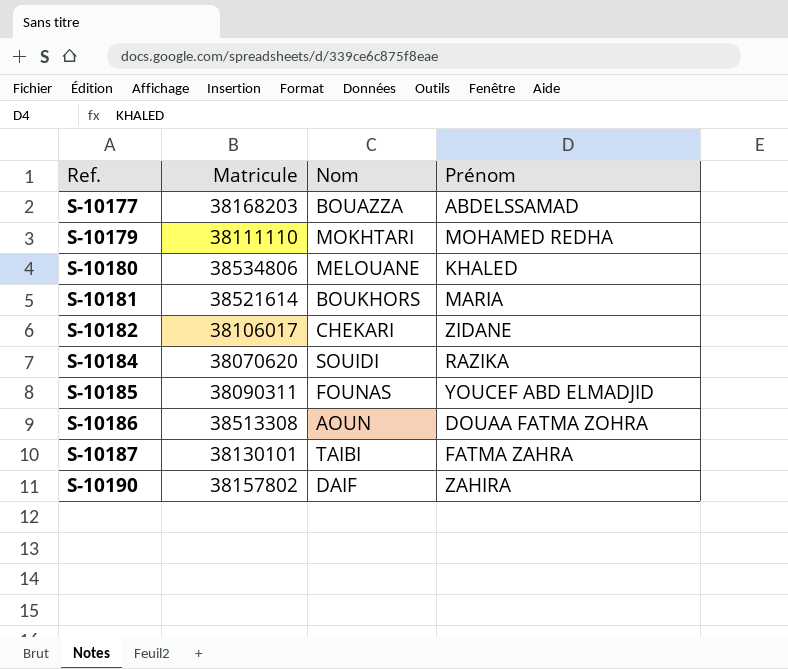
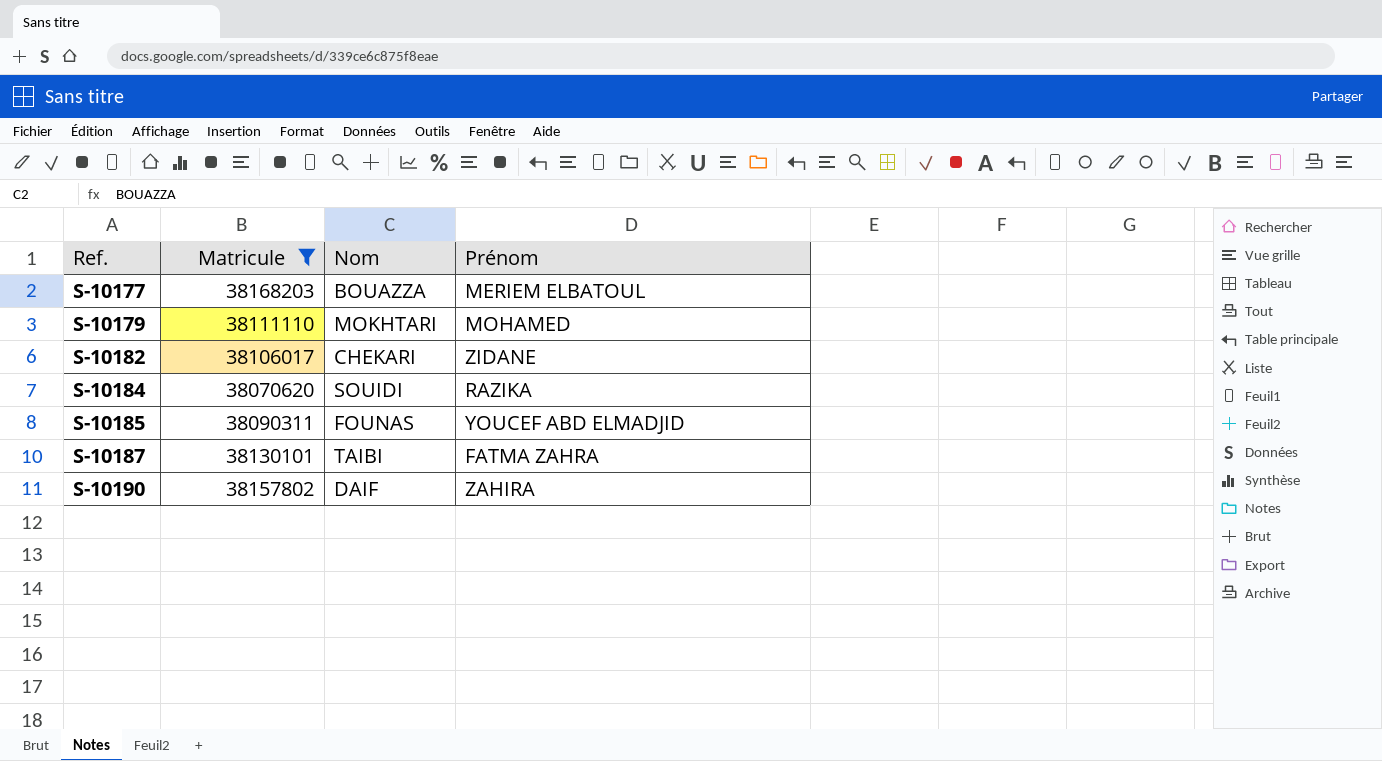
filter: none -> Matricule <= 38168203
S-10177 | Prénom: ABDELSSAMAD -> MERIEM ELBATOUL
S-10179 | Prénom: MOHAMED REDHA -> MOHAMED

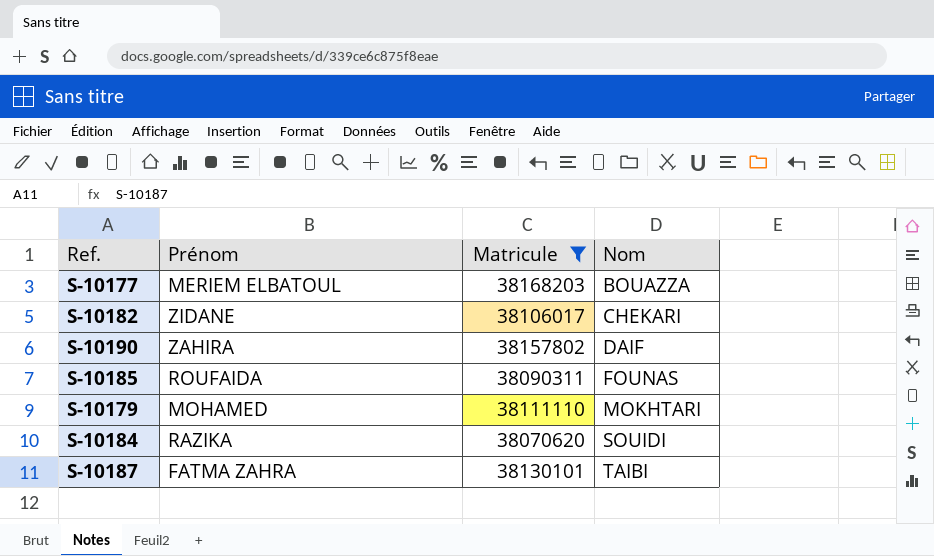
row order: Ref. ascending -> Nom ascending
column Prénom | position: 4 -> 2
S-10185 | Prénom: YOUCEF ABD ELMADJID -> ROUFAIDA

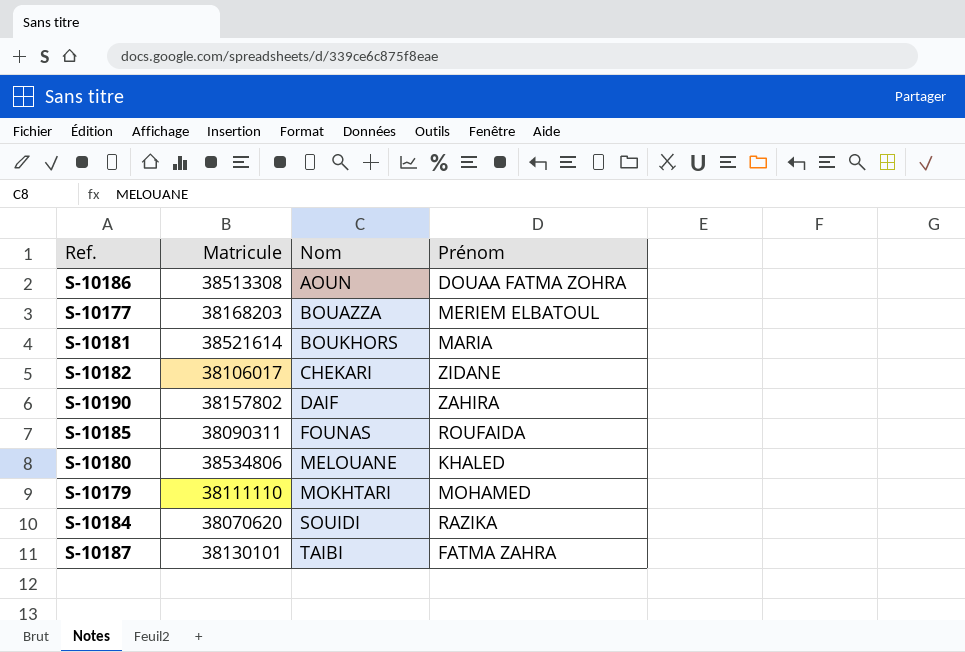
filter: Matricule <= 38168203 -> none
column Prénom | position: 2 -> 4

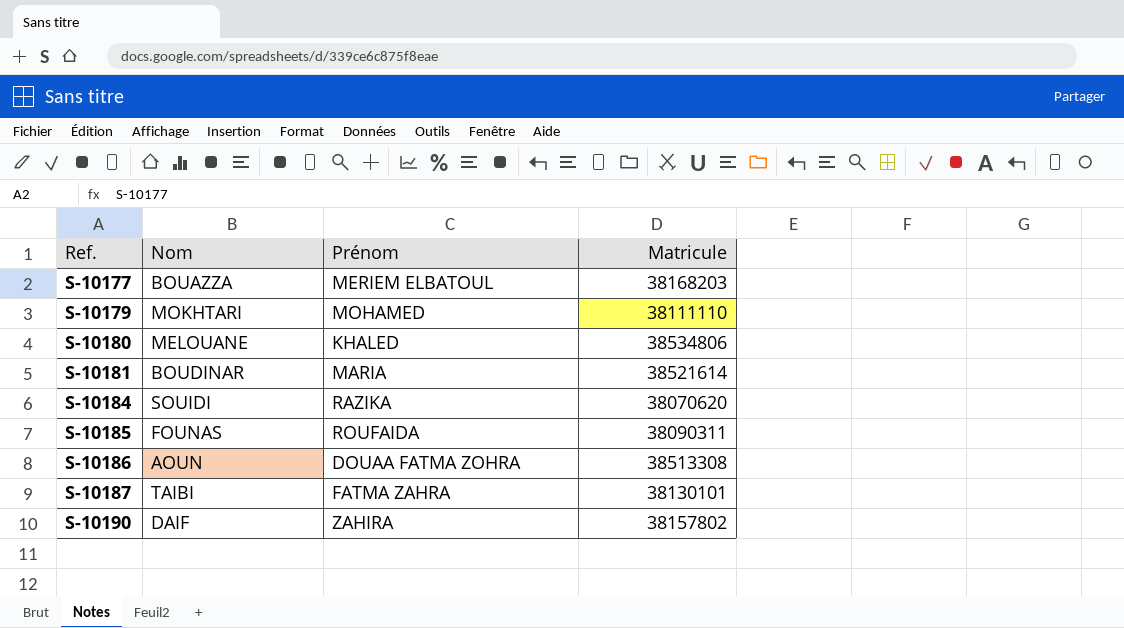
row order: Nom ascending -> Ref. ascending
column Matricule | position: 2 -> 4
row S-10182: 38106017 | CHEKARI | ZIDANE -> none
S-10181 | Nom: BOUKHORS -> BOUDINAR

